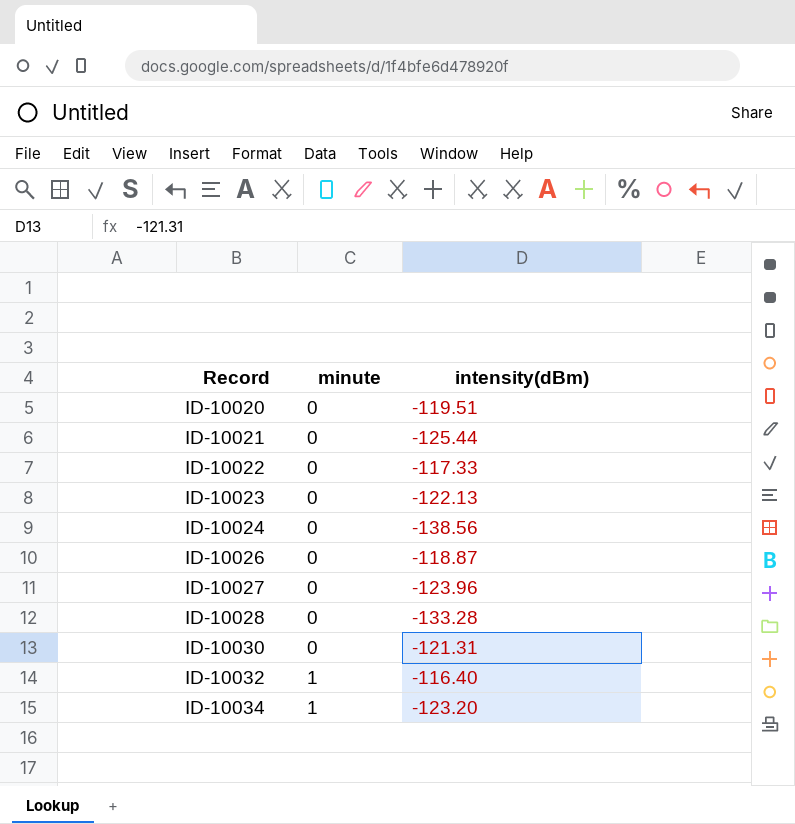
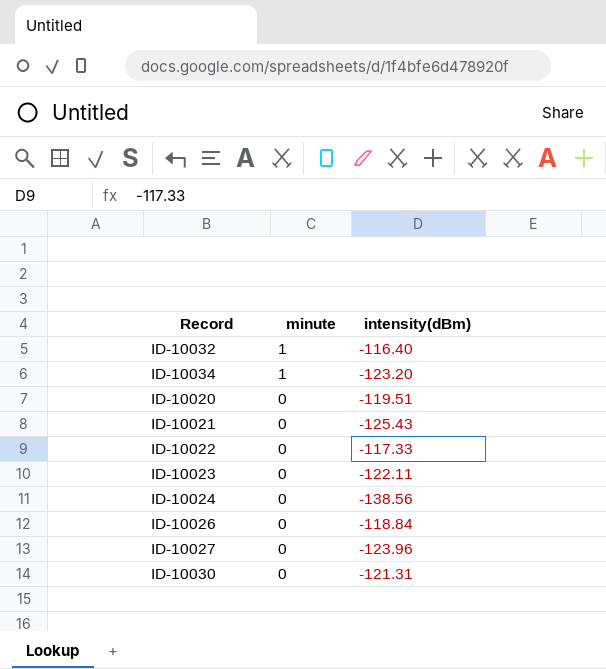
row order: Record ascending -> minute descending
row ID-10028: 0 | -133.28 -> none
ID-10021 | intensity(dBm): -125.44 -> -125.43
ID-10023 | intensity(dBm): -122.13 -> -122.11
ID-10026 | intensity(dBm): -118.87 -> -118.84

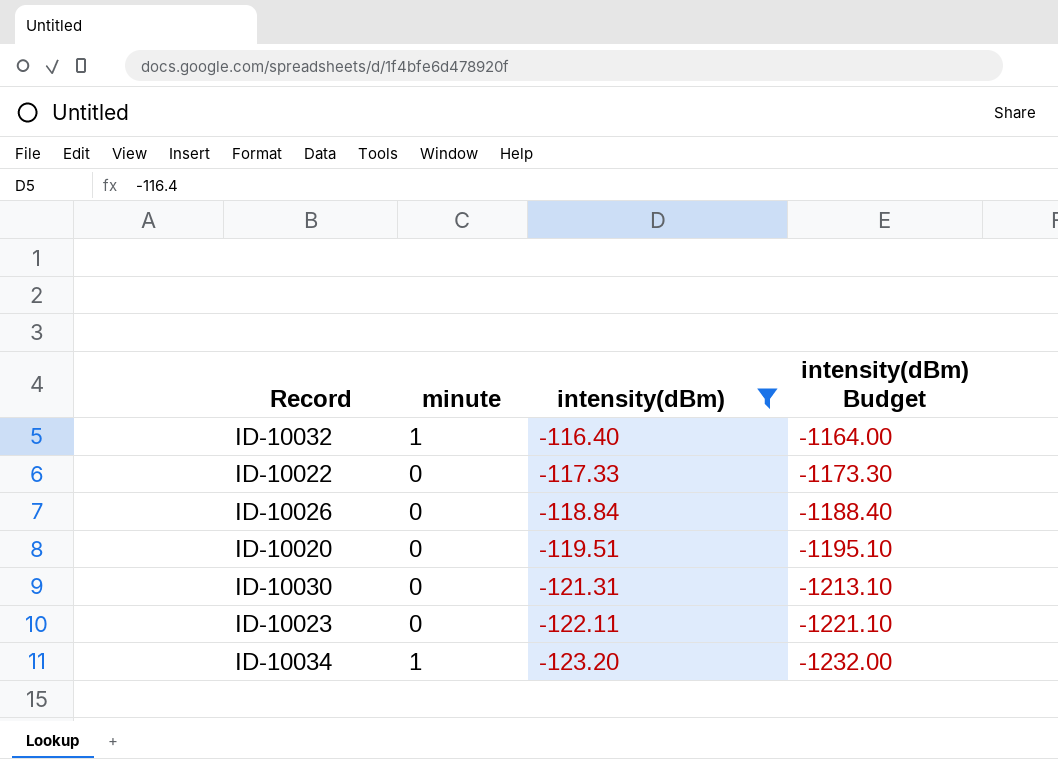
filter: none -> intensity(dBm) >= -123.20
row order: minute descending -> intensity(dBm) descending
column intensity(dBm) Budget | formula: none -> [intensity(dBm)] * 10

